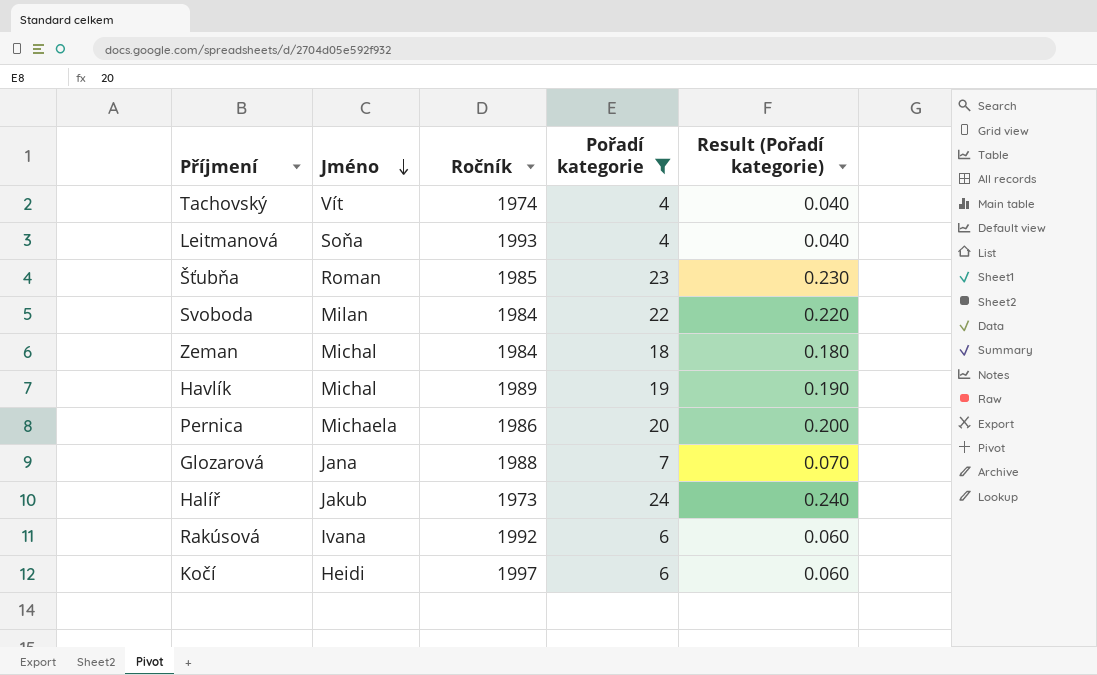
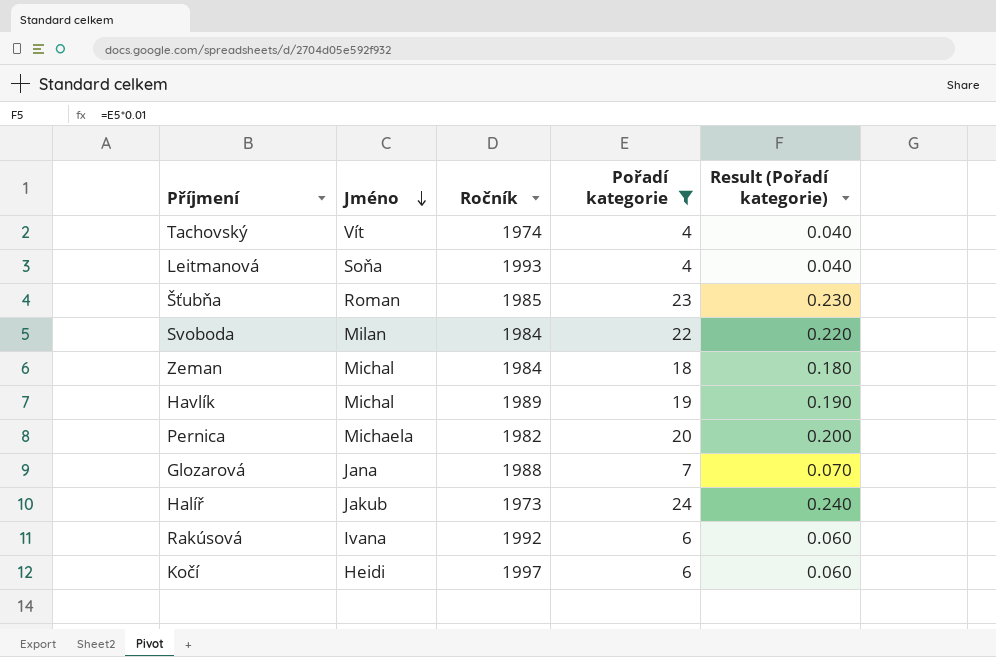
Pernica | Ročník: 1986 -> 1982

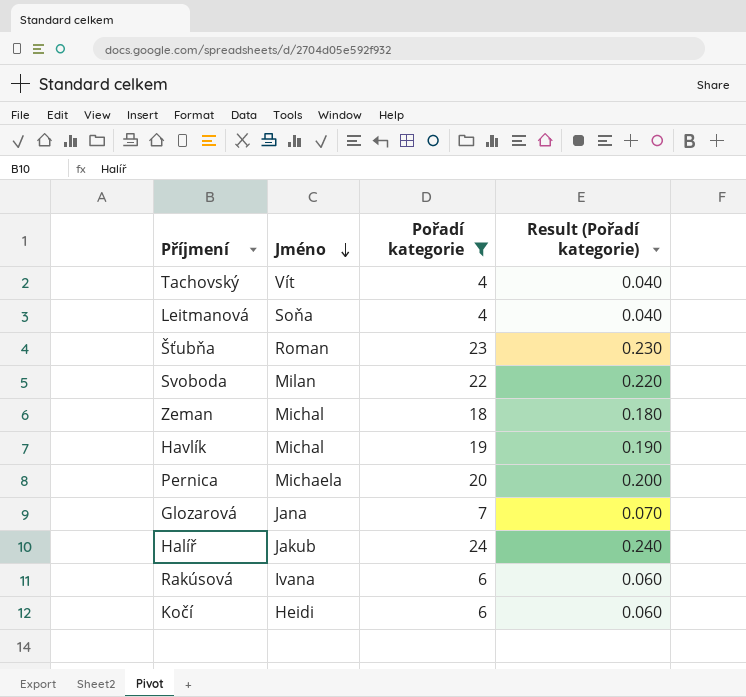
column Ročník | position: 3 -> none

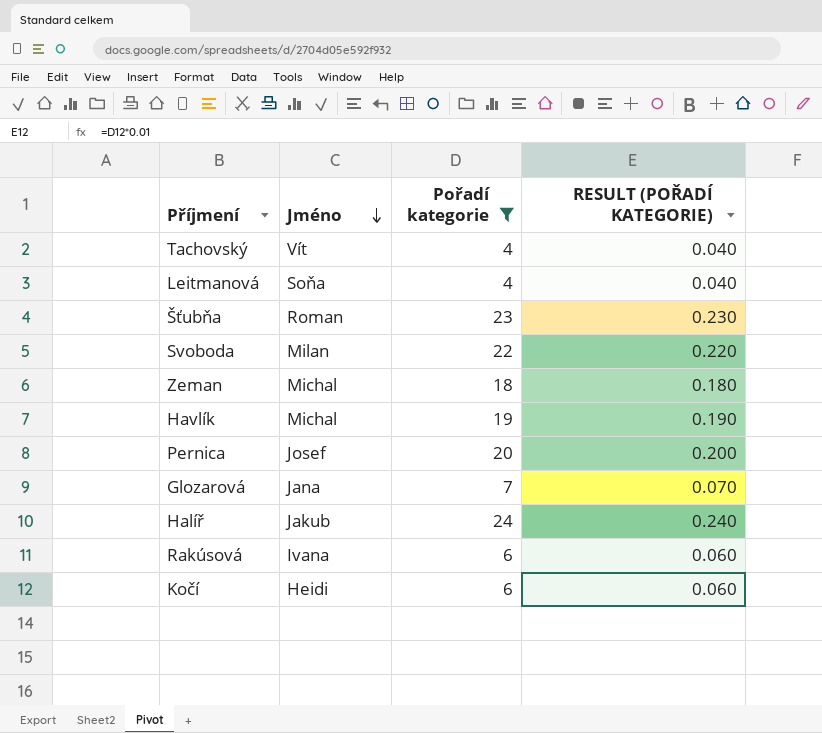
column name: Result (Pořadí kategorie) -> RESULT (POŘADÍ KATEGORIE)
Pernica | Jméno: Michaela -> Josef

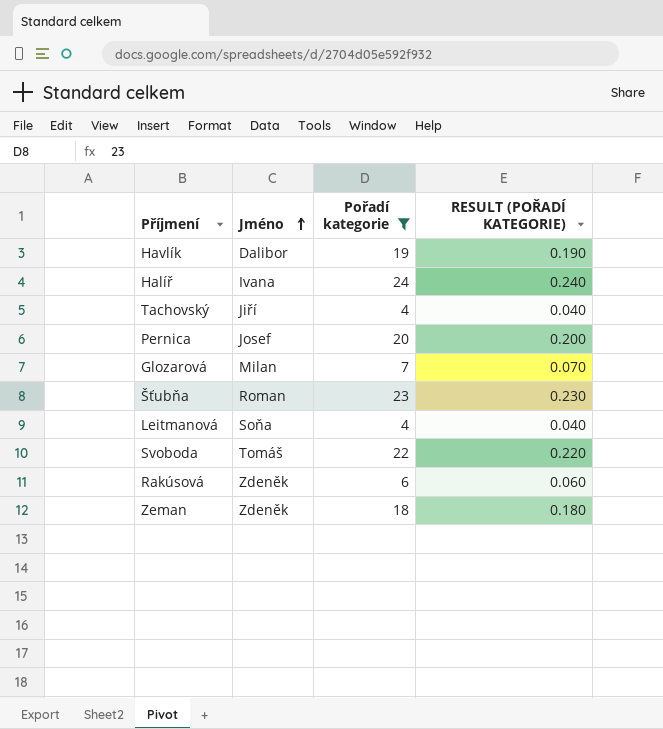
row order: Jméno descending -> Jméno ascending
row Kočí: Heidi | 6 | 0.060 -> none
Havlík | Jméno: Michal -> Dalibor
Halíř | Jméno: Jakub -> Ivana
Tachovský | Jméno: Vít -> Jiří
Glozarová | Jméno: Jana -> Milan
Svoboda | Jméno: Milan -> Tomáš
Rakúsová | Jméno: Ivana -> Zdeněk
Zeman | Jméno: Michal -> Zdeněk

